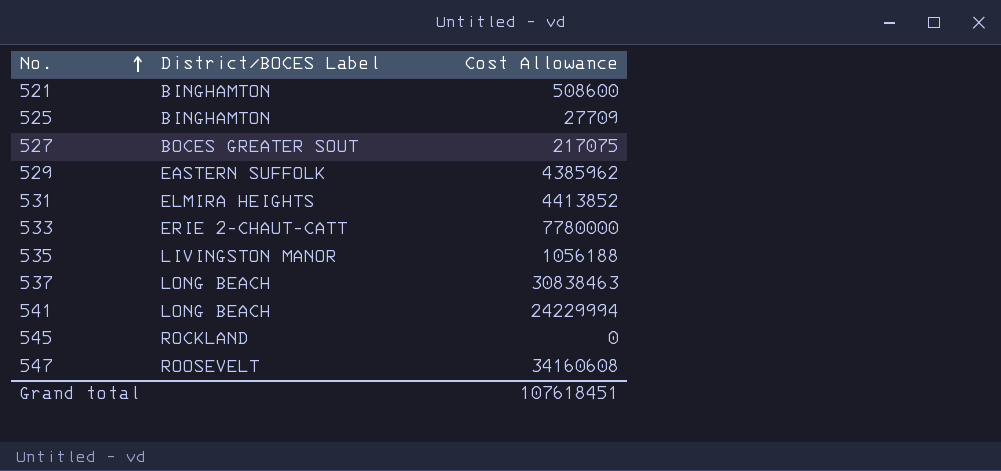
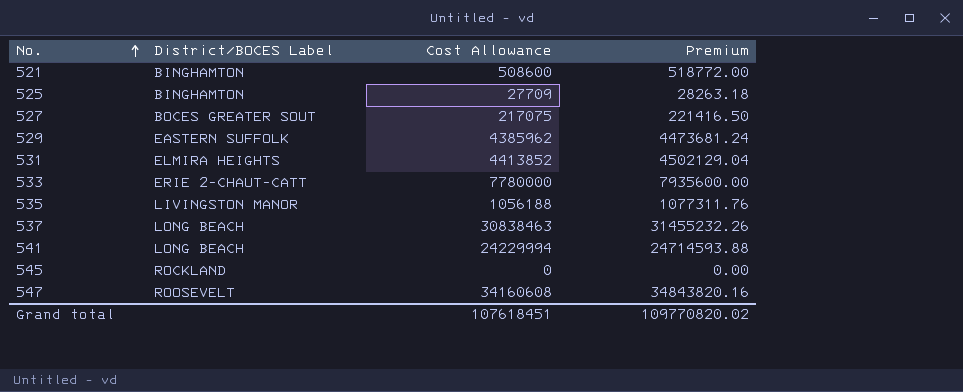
column Premium | formula: none -> [Cost Allowance] * 1.02

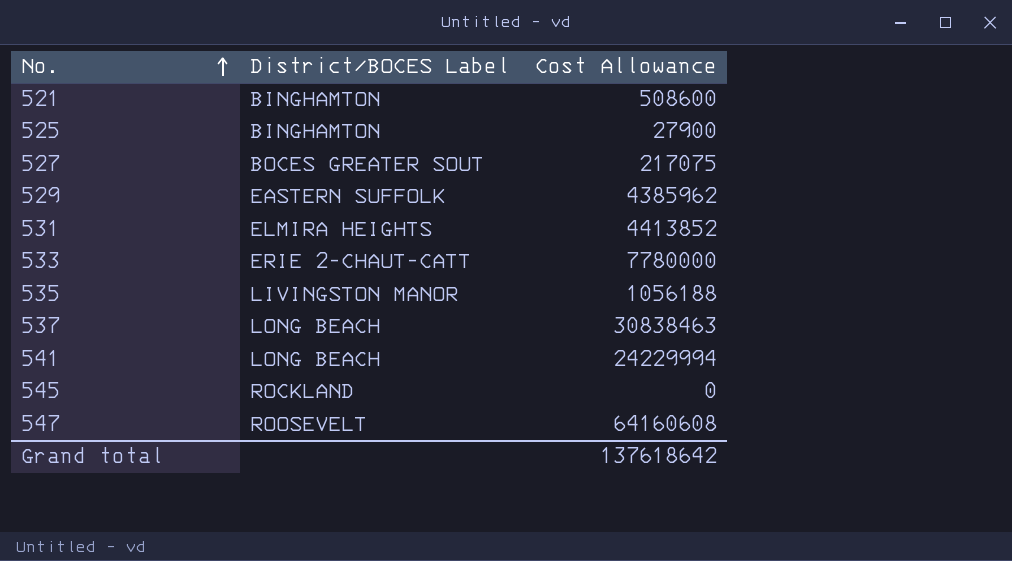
column Premium | formula: [Cost Allowance] * 1.02 -> none
525 | Cost Allowance: 27709 -> 27900
547 | Cost Allowance: 34160608 -> 64160608
Grand total | Cost Allowance: 107618451 -> 137618642

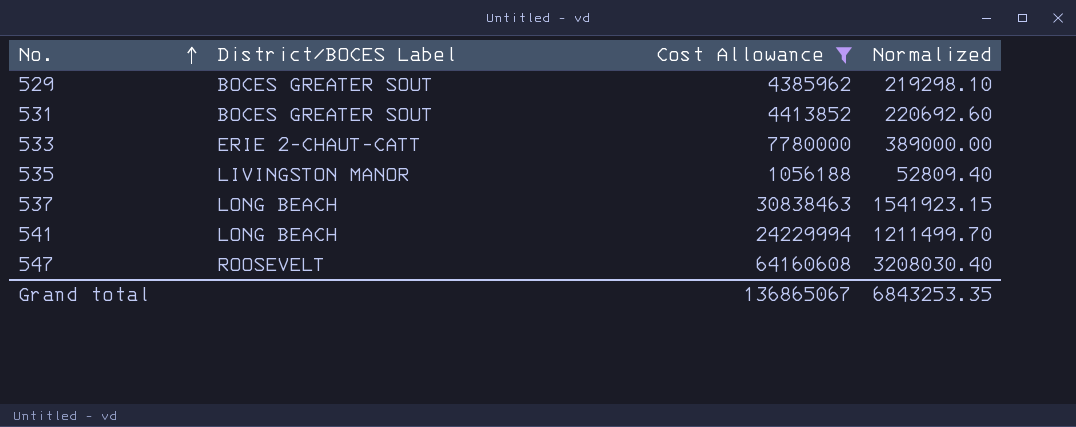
filter: none -> Cost Allowance >= 1056188
column Normalized | formula: none -> [Cost Allowance] * 0.05
529 | District/BOCES Label: EASTERN SUFFOLK -> BOCES GREATER SOUT
531 | District/BOCES Label: ELMIRA HEIGHTS -> BOCES GREATER SOUT
Grand total | Cost Allowance: 137618642 -> 136865067

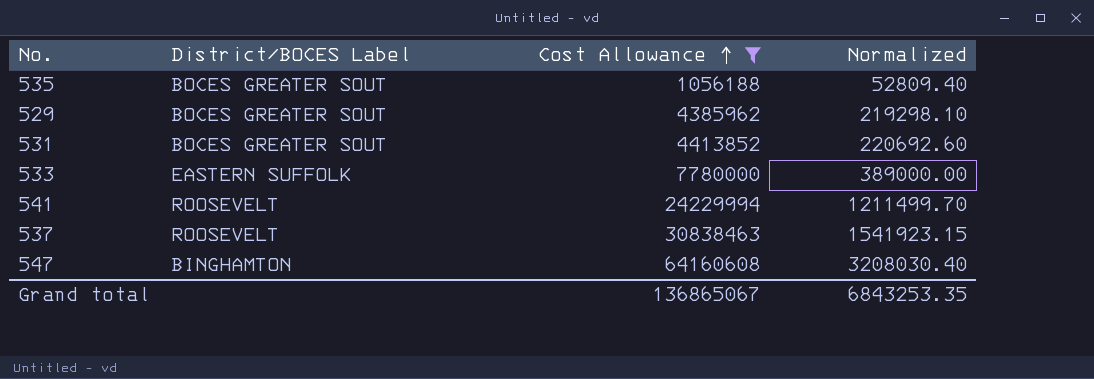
row order: No. ascending -> Cost Allowance ascending
535 | District/BOCES Label: LIVINGSTON MANOR -> BOCES GREATER SOUT
533 | District/BOCES Label: ERIE 2-CHAUT-CATT -> EASTERN SUFFOLK
541 | District/BOCES Label: LONG BEACH -> ROOSEVELT
537 | District/BOCES Label: LONG BEACH -> ROOSEVELT
547 | District/BOCES Label: ROOSEVELT -> BINGHAMTON

